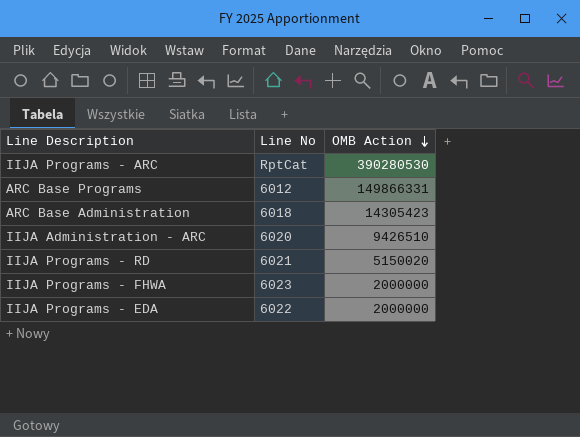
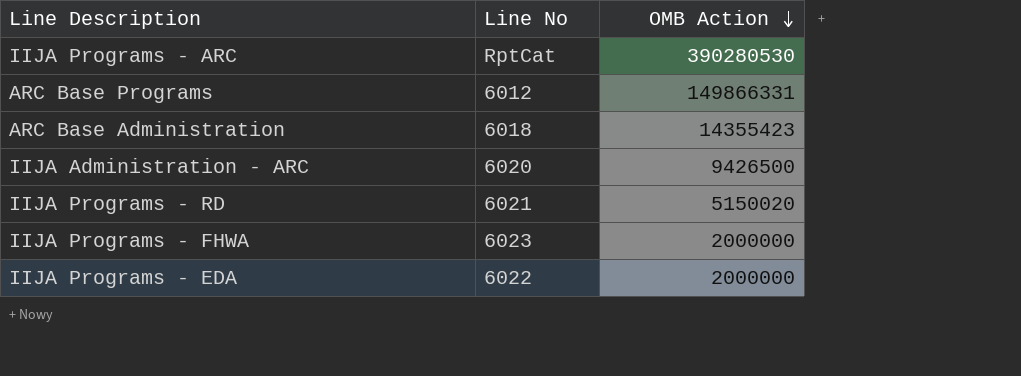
ARC Base Administration | OMB Action: 14305423 -> 14355423
IIJA Administration - ARC | OMB Action: 9426510 -> 9426500

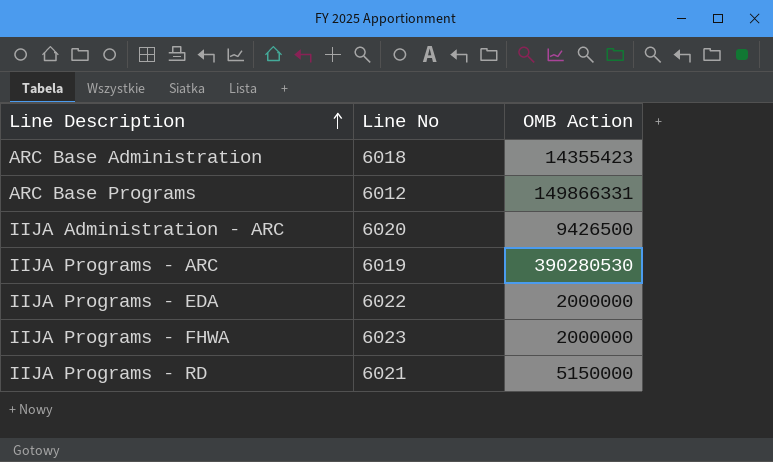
row order: OMB Action descending -> Line Description ascending
IIJA Programs - ARC | Line No: RptCat -> 6019
IIJA Programs - RD | OMB Action: 5150020 -> 5150000

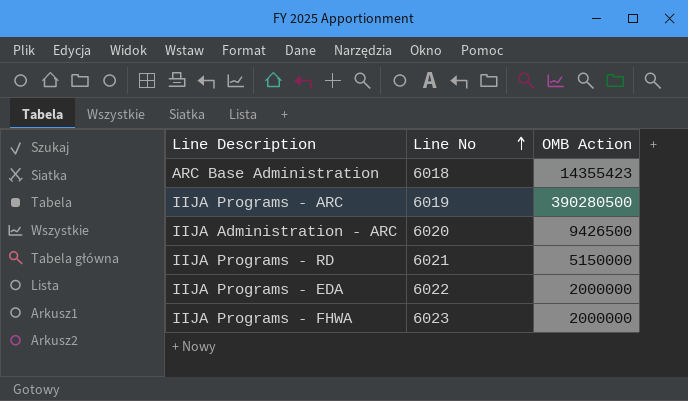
row order: Line Description ascending -> Line No ascending
row ARC Base Programs: 6012 | 149866331 -> none
IIJA Programs - ARC | OMB Action: 390280530 -> 390280500

